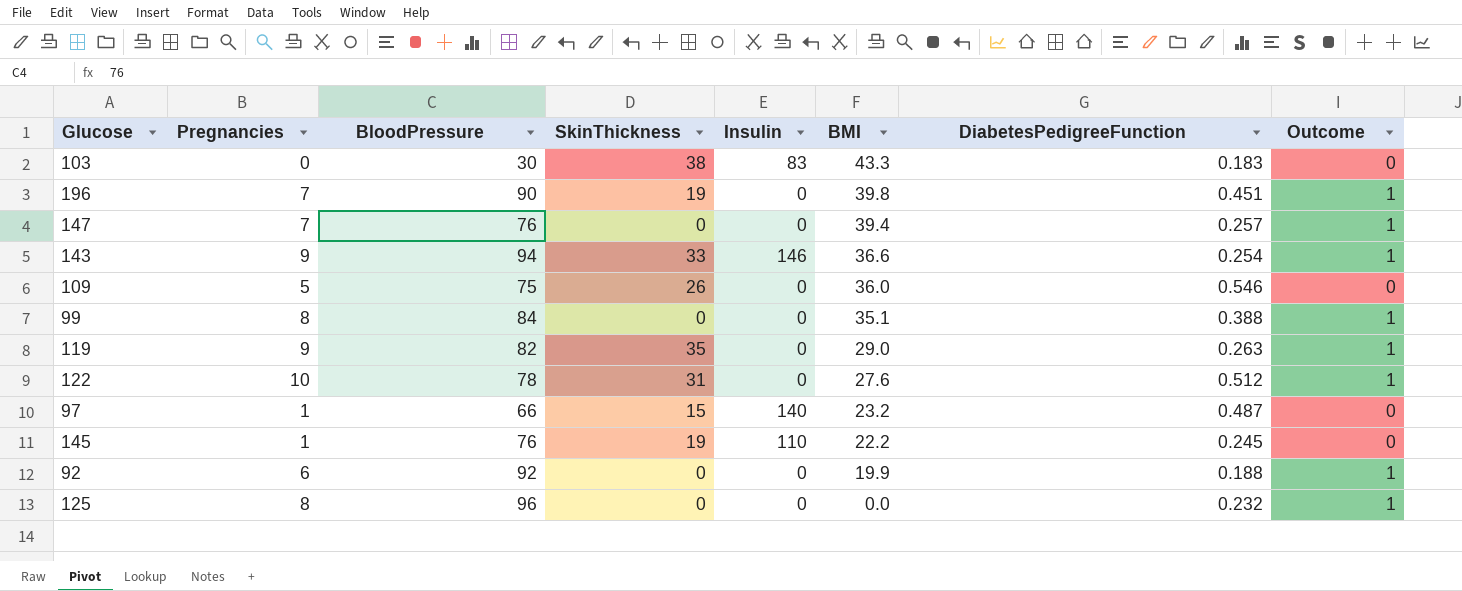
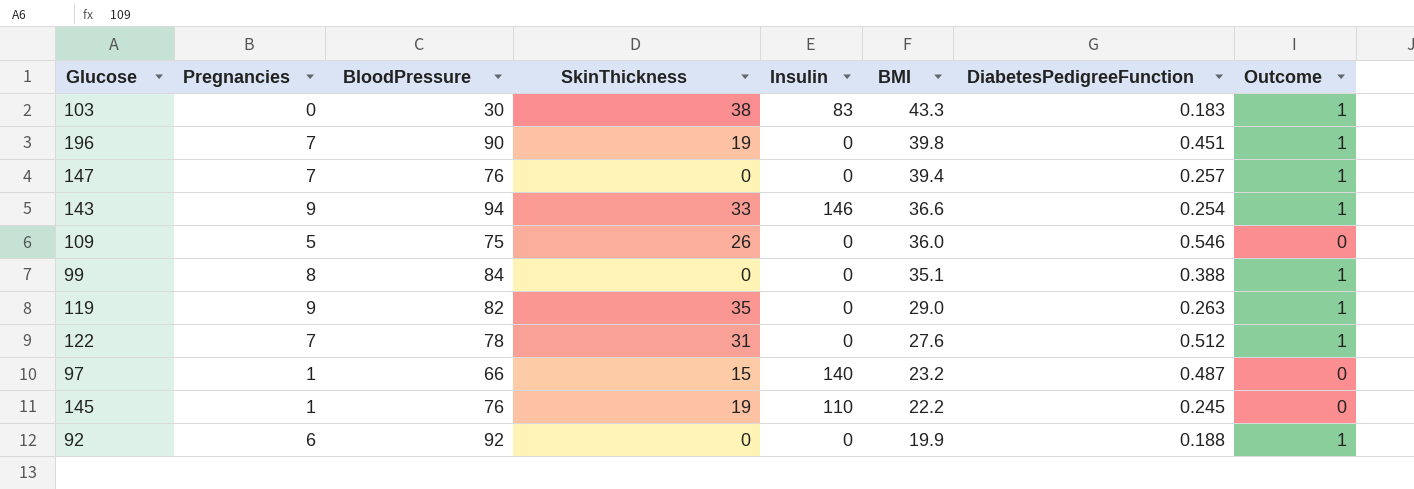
row 125: 8 | 96 | 0 | 0 | 0.0 | 0.232 | 1 -> none
103 | Outcome: 0 -> 1
122 | Pregnancies: 10 -> 7

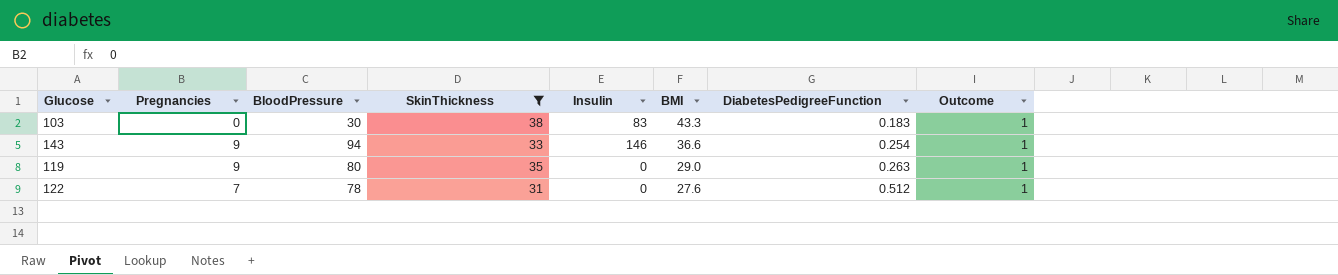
filter: none -> SkinThickness >= 31
119 | BloodPressure: 82 -> 80

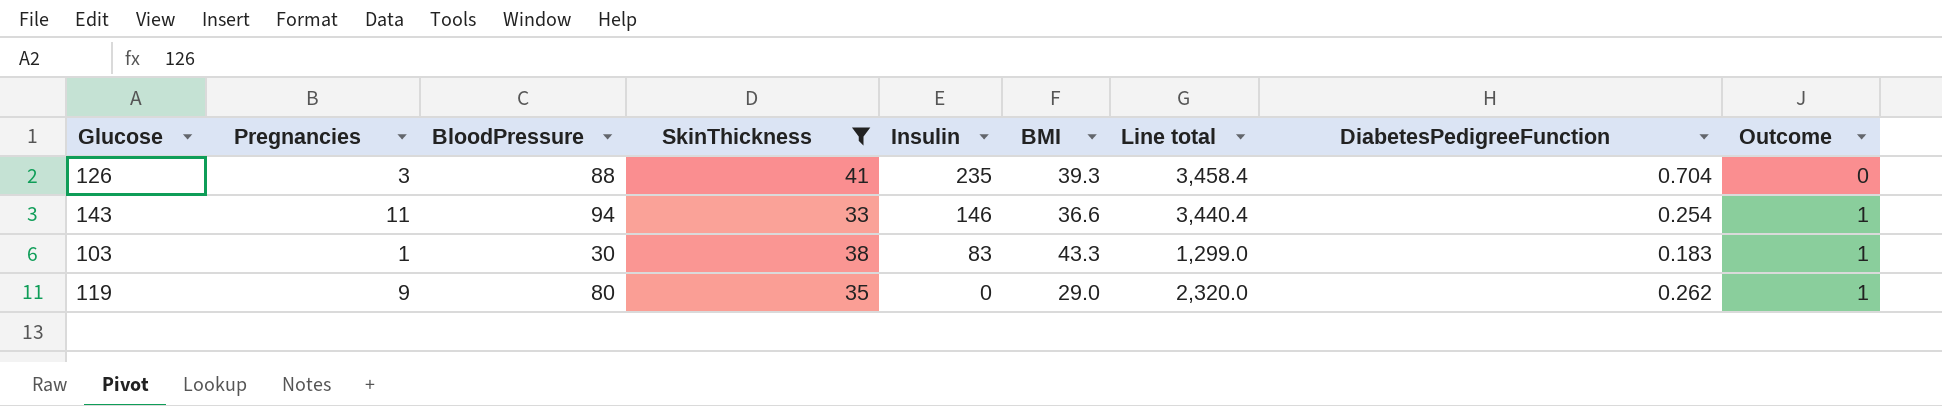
row order: BMI descending -> Insulin descending
column Line total | formula: none -> [BloodPressure] * [BMI]
row 122: 7 | 78 | 31 | 0 | 27.6 | 0.512 | 1 -> none
row 126: none -> 3 | 88 | 41 | 235 | 39.3 | 3,458.4 | 0.704 | 0
143 | Pregnancies: 9 -> 11
103 | Pregnancies: 0 -> 1
119 | DiabetesPedigreeFunction: 0.263 -> 0.262

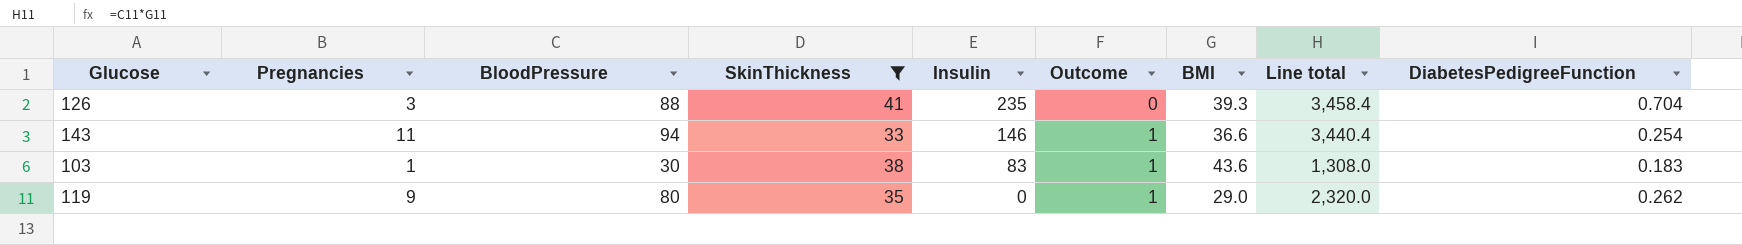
column Outcome | position: 9 -> 6
103 | BMI: 43.3 -> 43.6
103 | Line total: 1,299.0 -> 1,308.0

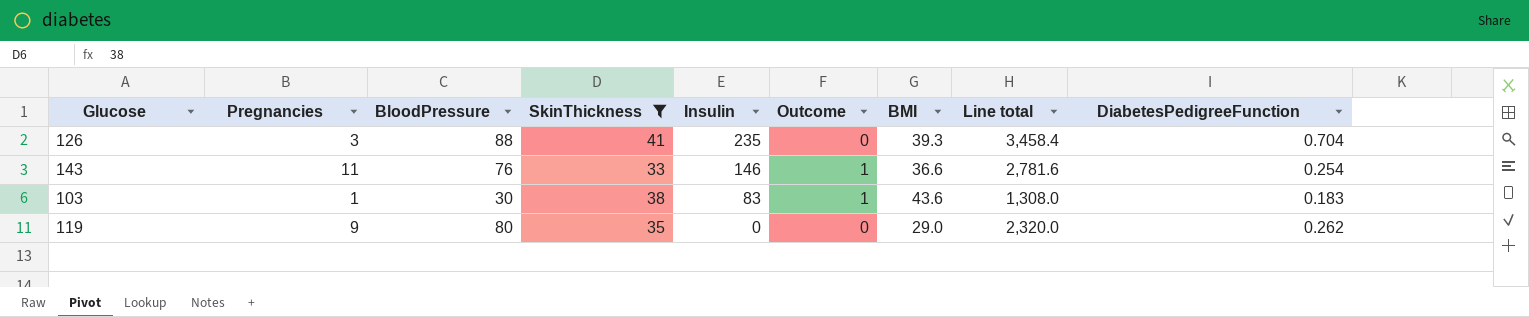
143 | BloodPressure: 94 -> 76
143 | Line total: 3,440.4 -> 2,781.6
119 | Outcome: 1 -> 0

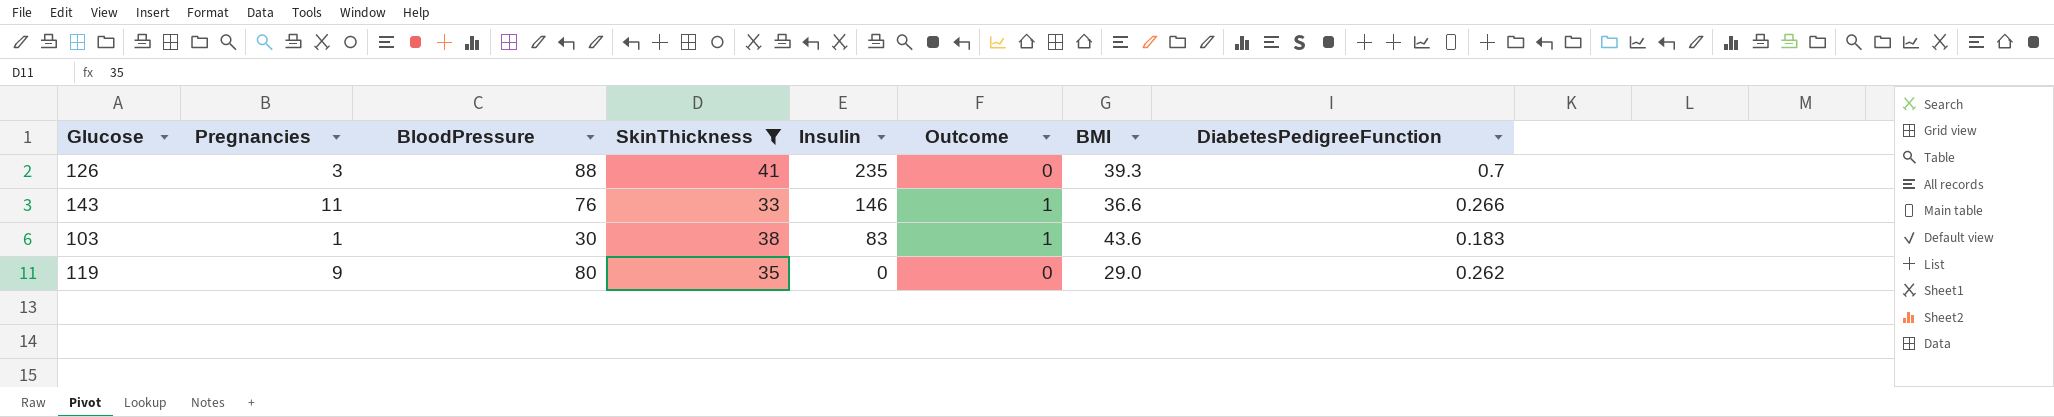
column Line total | formula: [BloodPressure] * [BMI] -> none
126 | DiabetesPedigreeFunction: 0.704 -> 0.7
143 | DiabetesPedigreeFunction: 0.254 -> 0.266

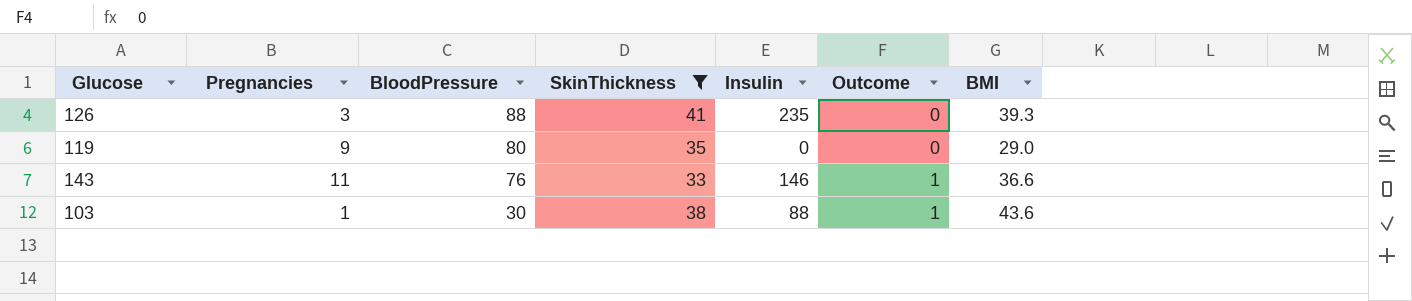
row order: Insulin descending -> BloodPressure descending
column DiabetesPedigreeFunction | position: 8 -> none
103 | Insulin: 83 -> 88

